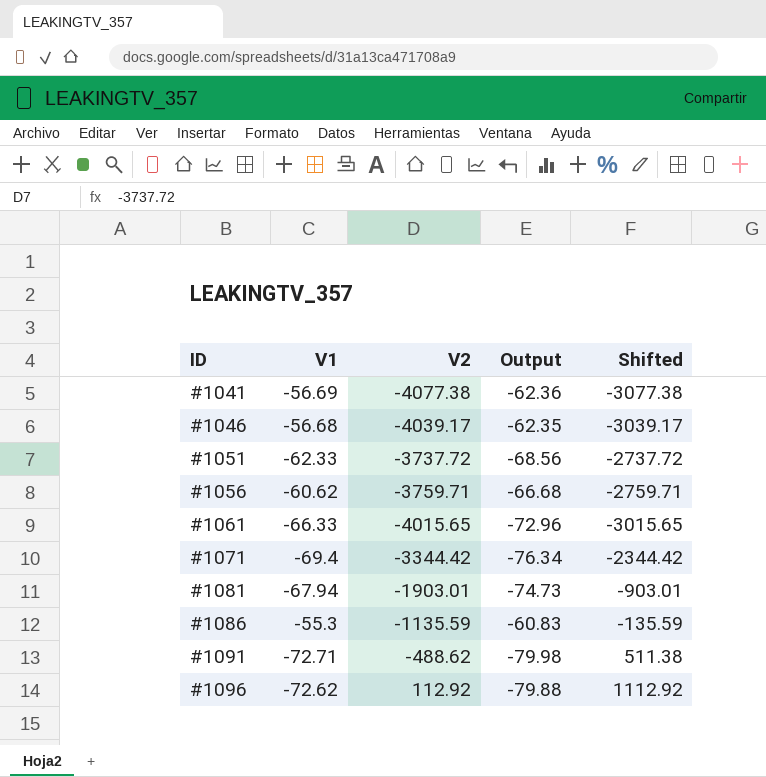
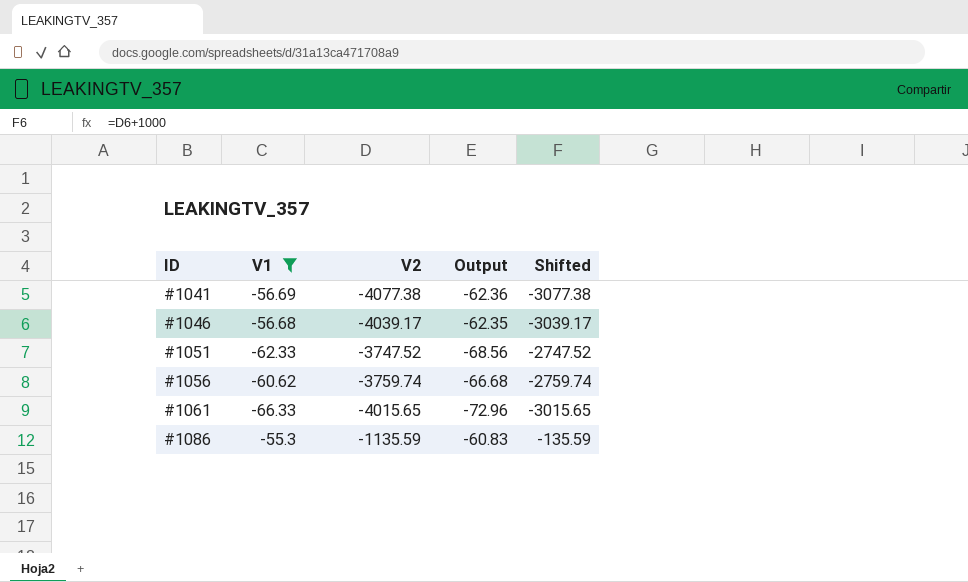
filter: none -> V1 >= -66.33
#1051 | V2: -3737.72 -> -3747.52
#1051 | Shifted: -2737.72 -> -2747.52
#1056 | V2: -3759.71 -> -3759.74
#1056 | Shifted: -2759.71 -> -2759.74

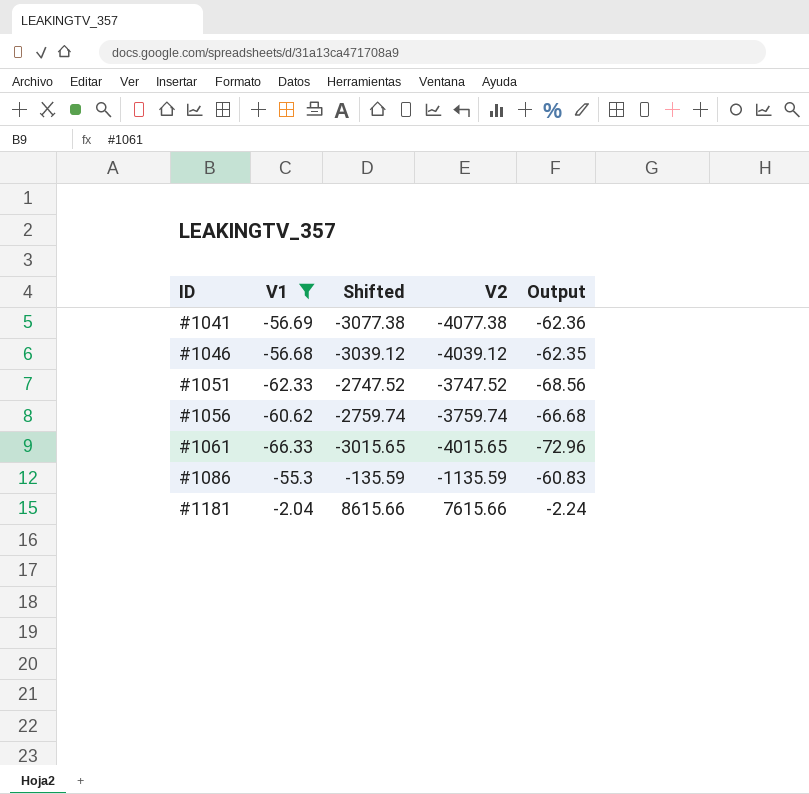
column Shifted | position: 5 -> 3
#1046 | Shifted: -3039.17 -> -3039.12
#1046 | V2: -4039.17 -> -4039.12
row #1181: none -> -2.04 | 8615.66 | 7615.66 | -2.24

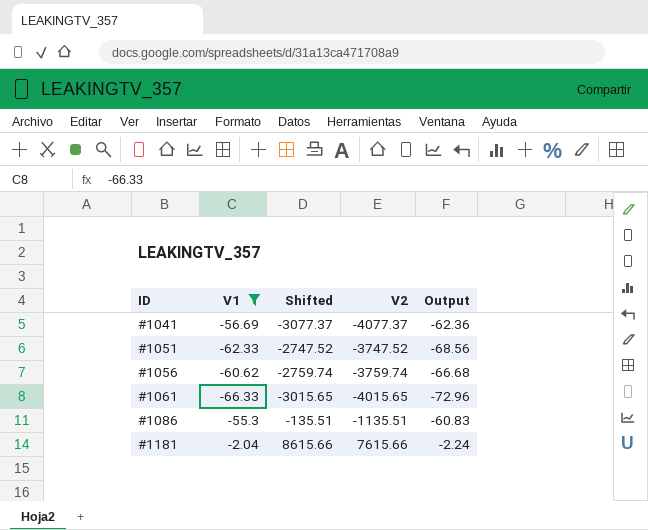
row #1046: -56.68 | -3039.12 | -4039.12 | -62.35 -> none
#1041 | Shifted: -3077.38 -> -3077.37
#1041 | V2: -4077.38 -> -4077.37
#1086 | Shifted: -135.59 -> -135.51
#1086 | V2: -1135.59 -> -1135.51

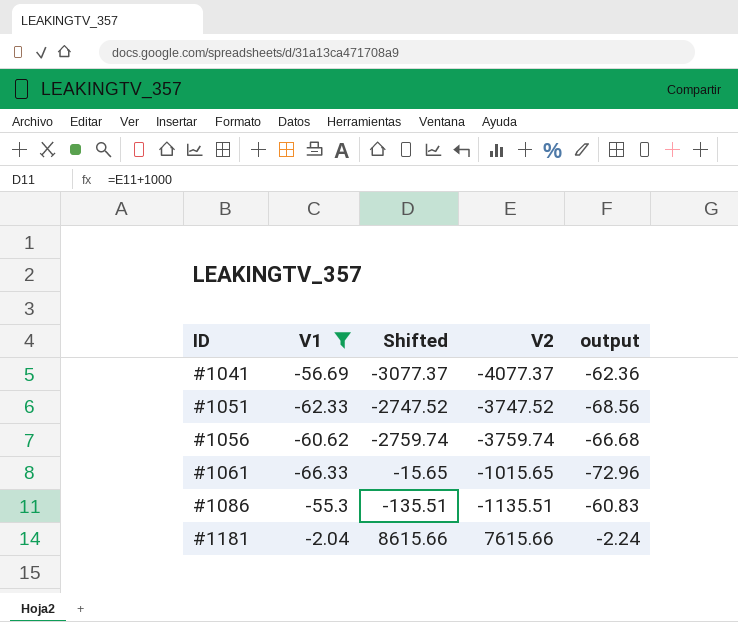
column name: Output -> output
#1061 | Shifted: -3015.65 -> -15.65
#1061 | V2: -4015.65 -> -1015.65

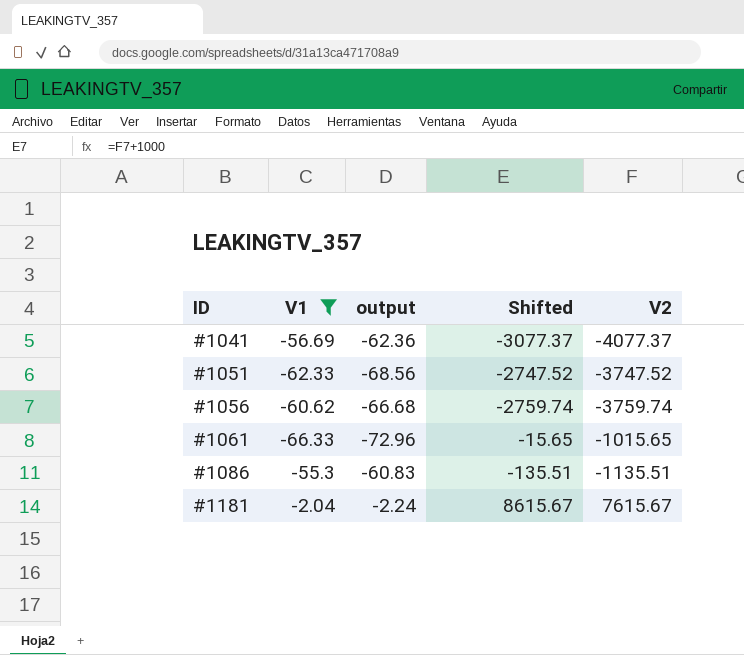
column output | position: 5 -> 3
#1181 | Shifted: 8615.66 -> 8615.67
#1181 | V2: 7615.66 -> 7615.67

